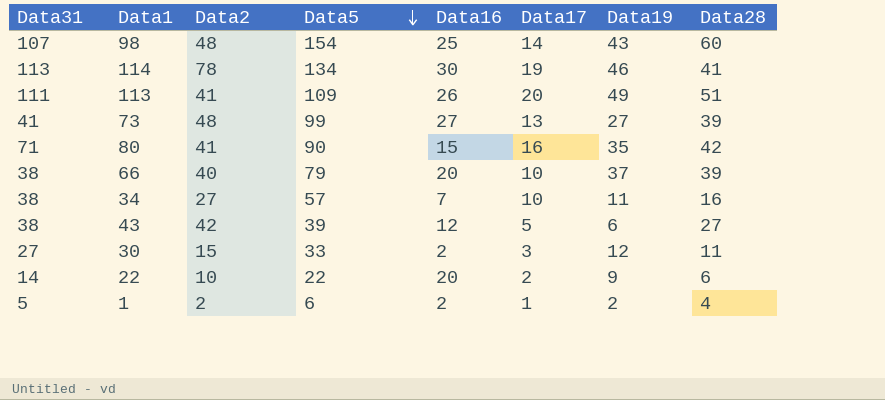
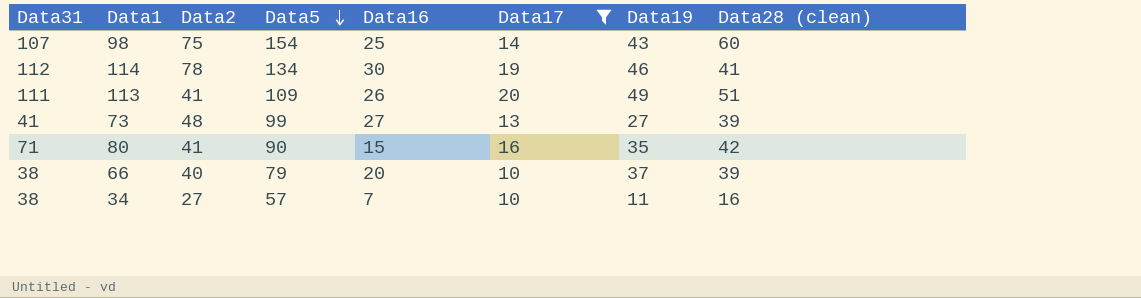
filter: none -> Data17 >= 10
column name: Data28 -> Data28 (clean)
98 | Data2: 48 -> 75
114 | Data31: 113 -> 112

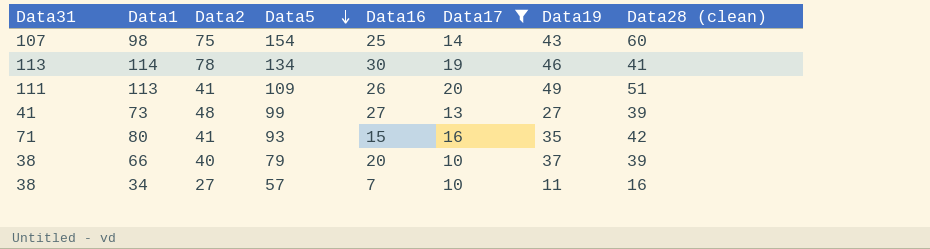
114 | Data31: 112 -> 113
80 | Data5: 90 -> 93

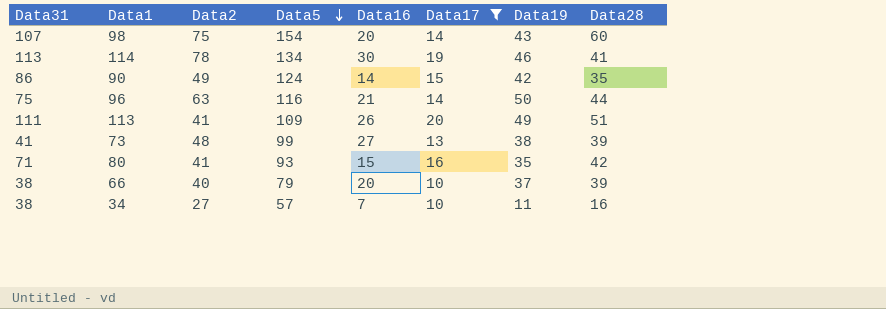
column name: Data28 (clean) -> Data28
98 | Data16: 25 -> 20
row 90: none -> 86 | 49 | 124 | 14 | 15 | 42 | 35
row 96: none -> 75 | 63 | 116 | 21 | 14 | 50 | 44
73 | Data19: 27 -> 38

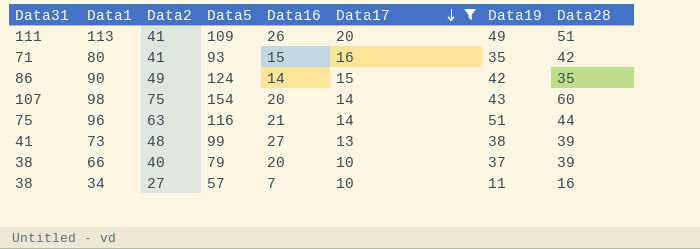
row order: Data5 descending -> Data17 descending
row 114: 113 | 78 | 134 | 30 | 19 | 46 | 41 -> none
96 | Data19: 50 -> 51

